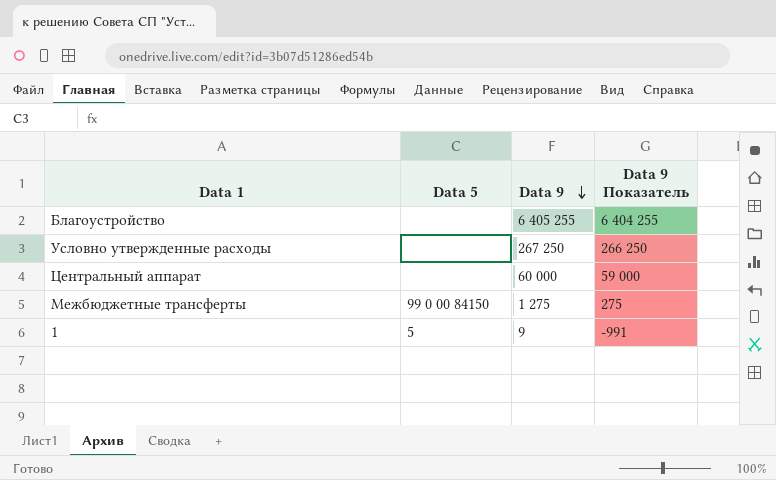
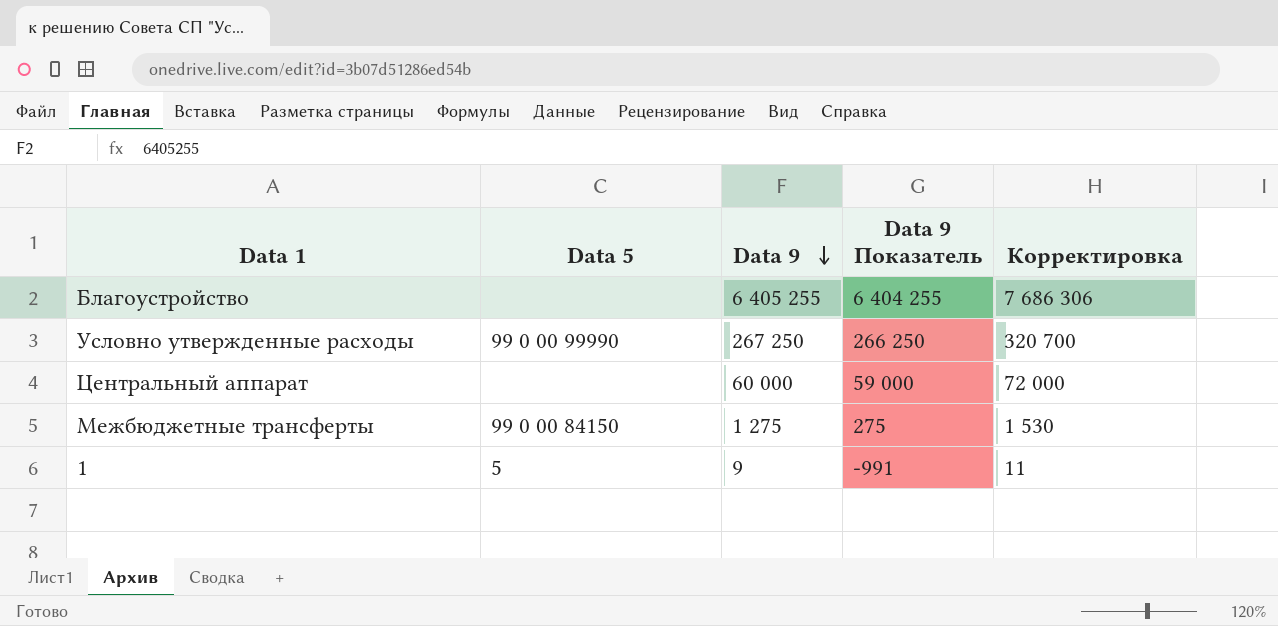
column Корректировка | formula: none -> [Data 9] * 1,2
Условно утвержденные расходы | Data 5: none -> 99 0 00 99990

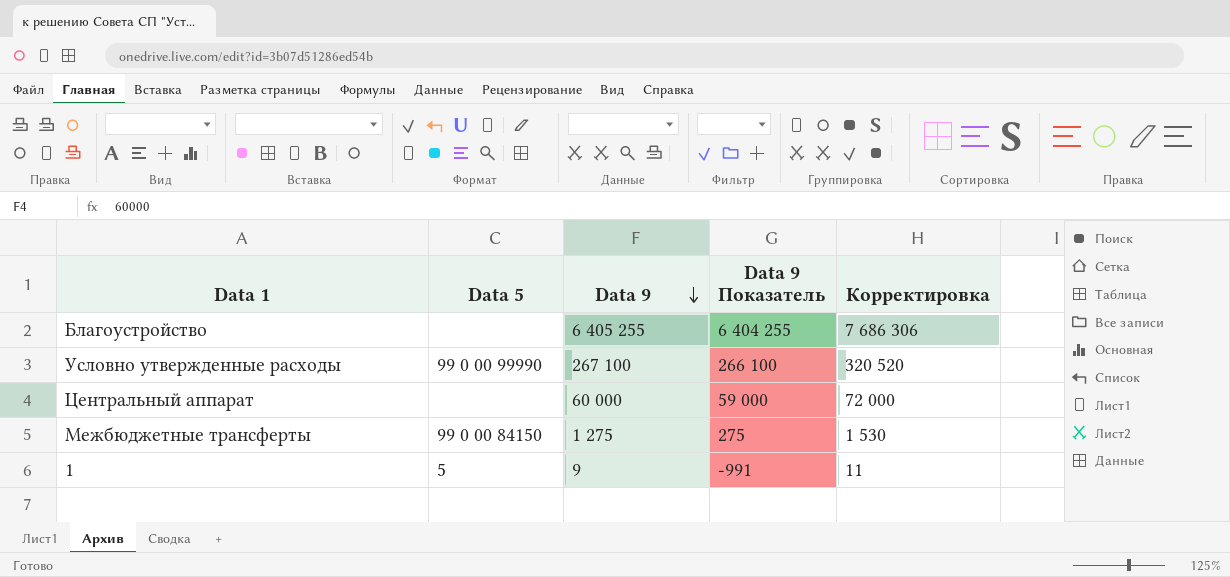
Условно утвержденные расходы | Data 9: 267 250 -> 267 100
Условно утвержденные расходы | Data 9 Показатель: 266 250 -> 266 100
Условно утвержденные расходы | Корректировка: 320 700 -> 320 520

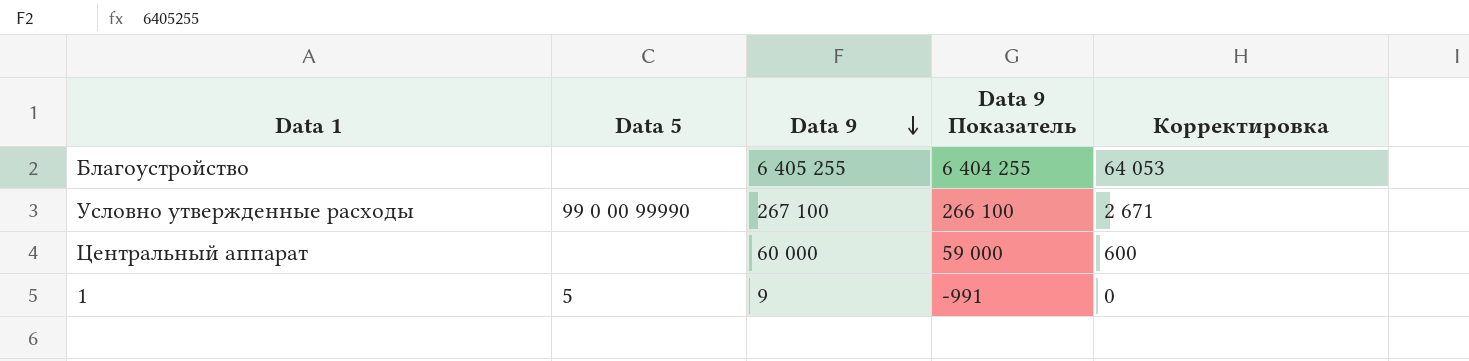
column Корректировка | formula: [Data 9] * 1,2 -> [Data 9] * 0,01
row Межбюджетные трансферты: 99 0 00 84150 | 1 275 | 275 | 1 530 -> none

